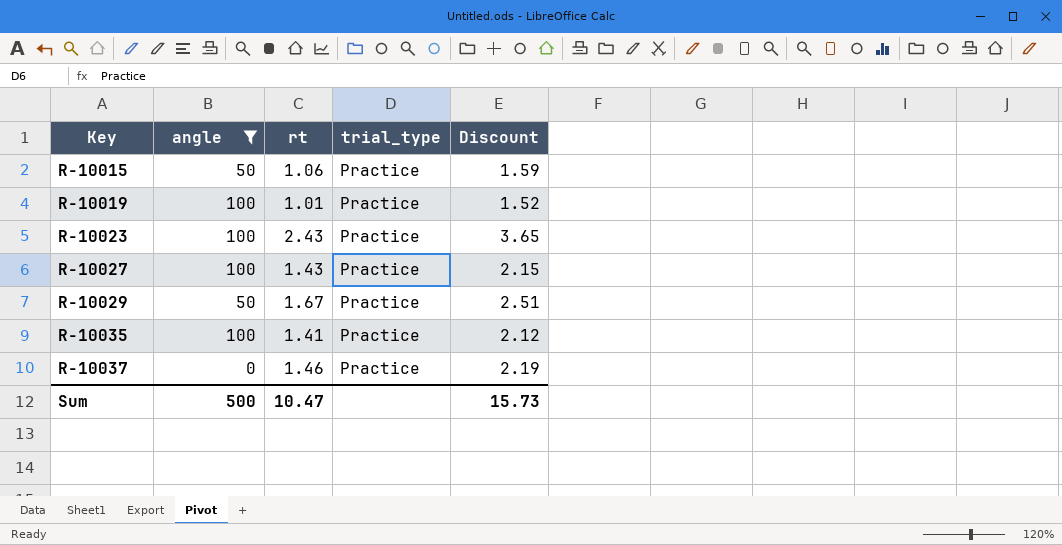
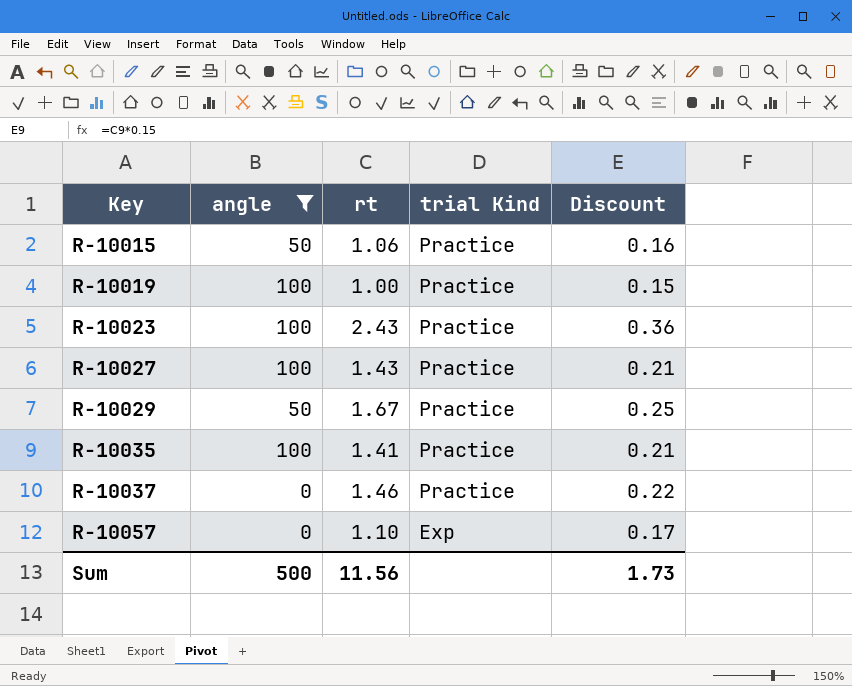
column name: trial_type -> trial Kind
column Discount | formula: [rt] * 1.5 -> [rt] * 0.15
R-10019 | rt: 1.01 -> 1.00
row R-10057: none -> 0 | 1.10 | Exp | 0.17
Sum | rt: 10.47 -> 11.56
Sum | Discount: 15.73 -> 1.73

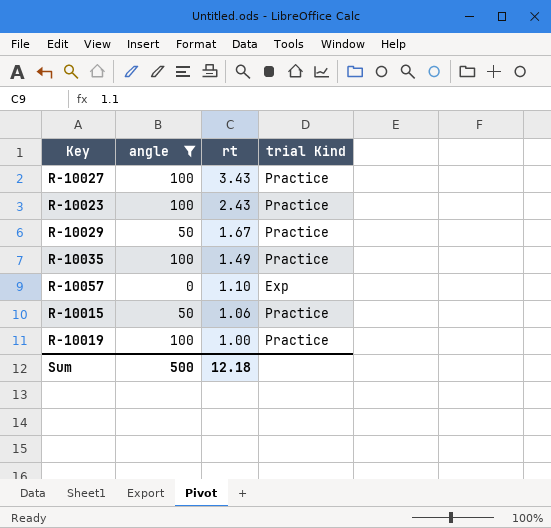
row order: Key ascending -> rt descending
column Discount | formula: [rt] * 0.15 -> none
row R-10037: 0 | 1.46 | Practice | 0.22 -> none
R-10027 | rt: 1.43 -> 3.43
R-10035 | rt: 1.41 -> 1.49
Sum | rt: 11.56 -> 12.18

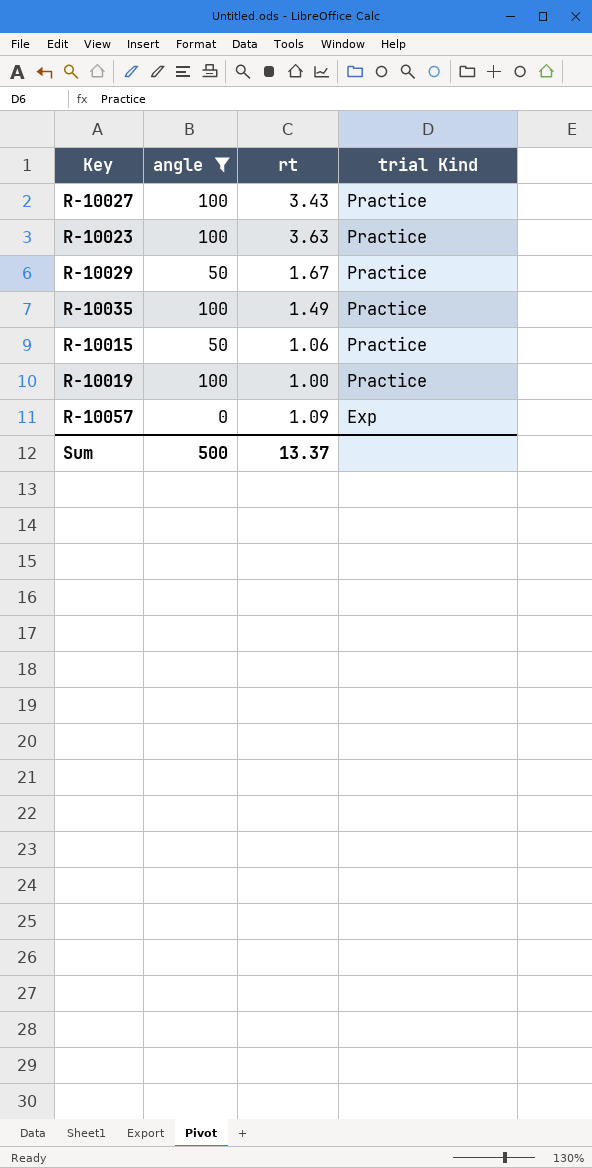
row order: rt descending -> trial Kind descending
R-10023 | rt: 2.43 -> 3.63
R-10057 | rt: 1.10 -> 1.09
Sum | rt: 12.18 -> 13.37

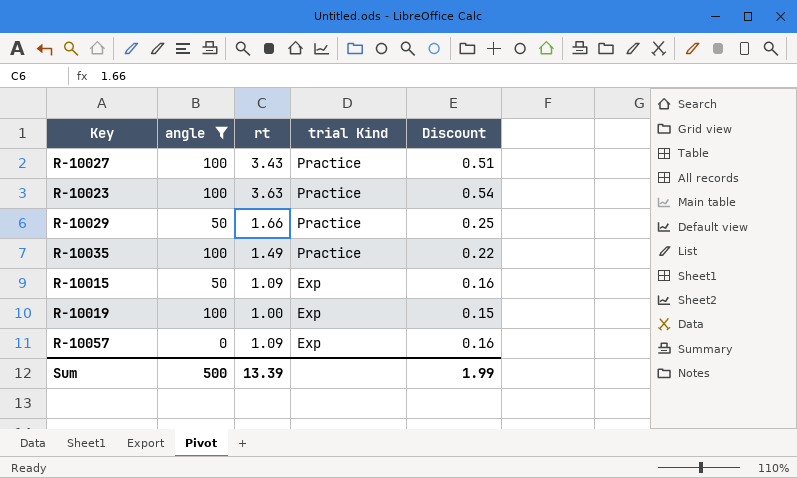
column Discount | formula: none -> [rt] * 0.15
R-10029 | rt: 1.67 -> 1.66
R-10015 | rt: 1.06 -> 1.09
R-10015 | trial Kind: Practice -> Exp
R-10019 | trial Kind: Practice -> Exp
Sum | rt: 13.37 -> 13.39

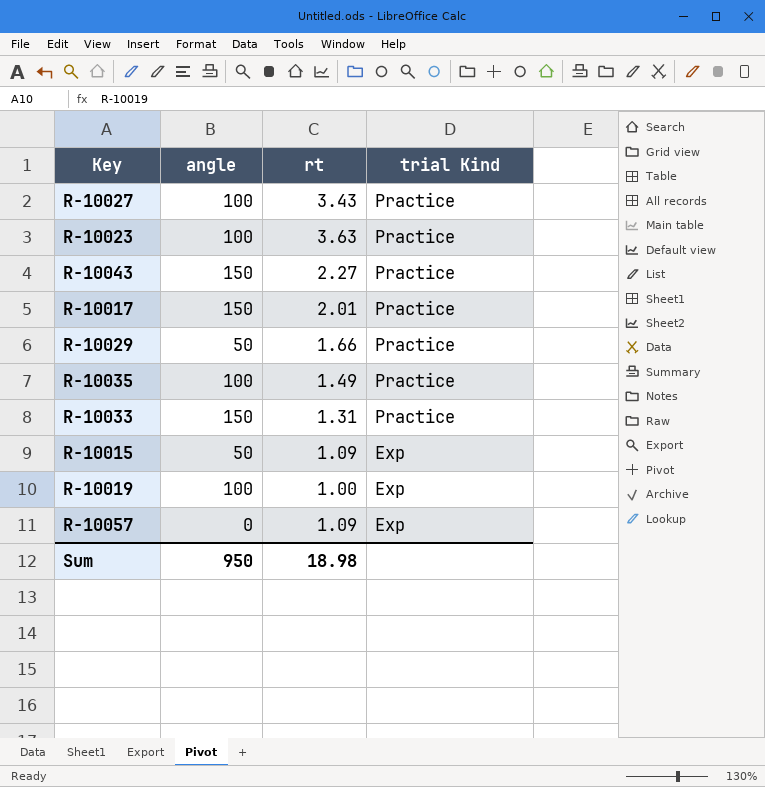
filter: angle != 150 -> none
column Discount | formula: [rt] * 0.15 -> none
Sum | angle: 500 -> 950
Sum | rt: 13.39 -> 18.98

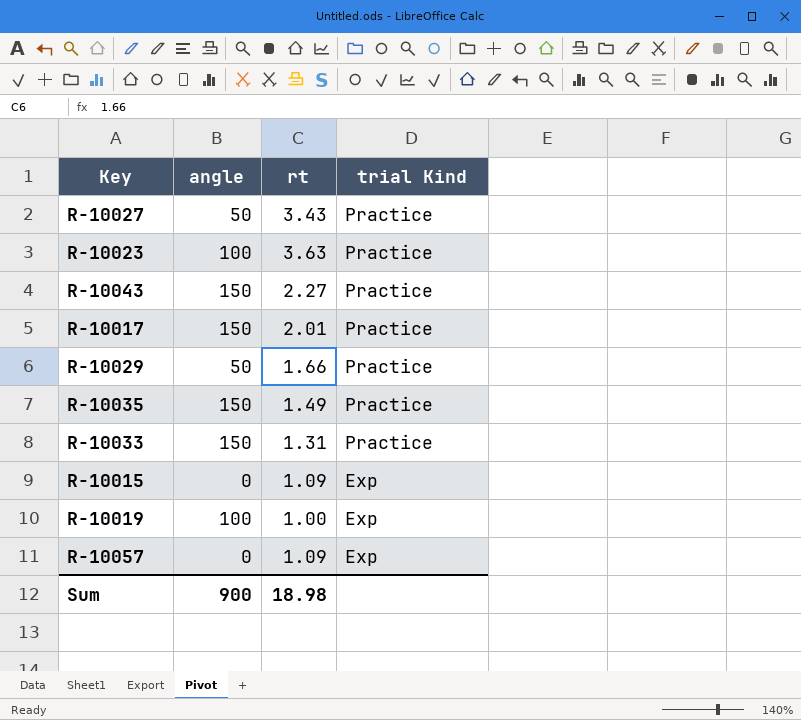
R-10027 | angle: 100 -> 50
R-10035 | angle: 100 -> 150
R-10015 | angle: 50 -> 0
Sum | angle: 950 -> 900

